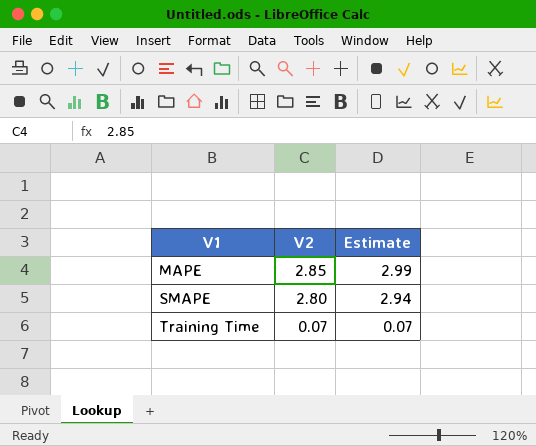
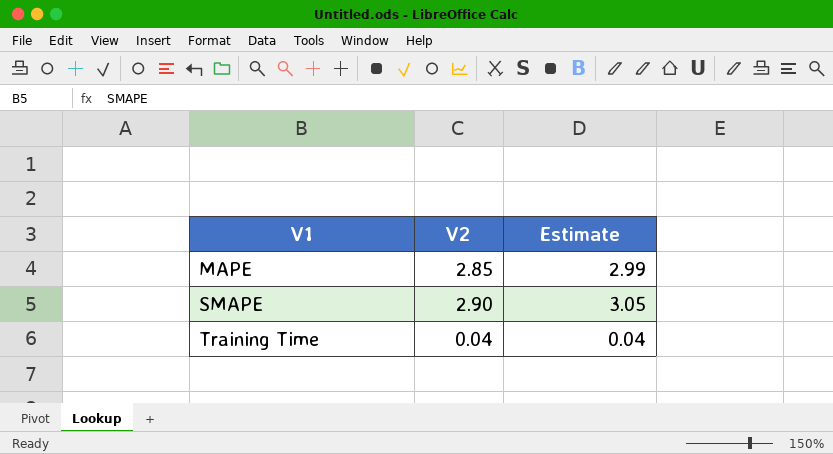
SMAPE | V2: 2.80 -> 2.90
SMAPE | Estimate: 2.94 -> 3.05
Training Time | V2: 0.07 -> 0.04
Training Time | Estimate: 0.07 -> 0.04

